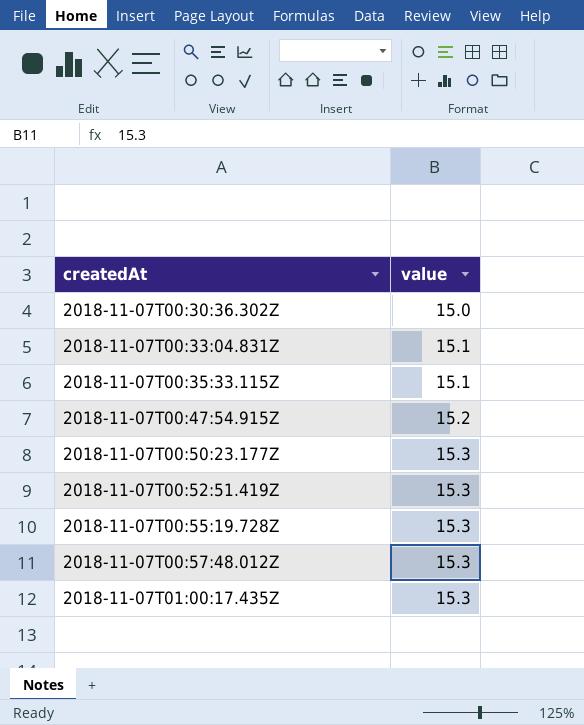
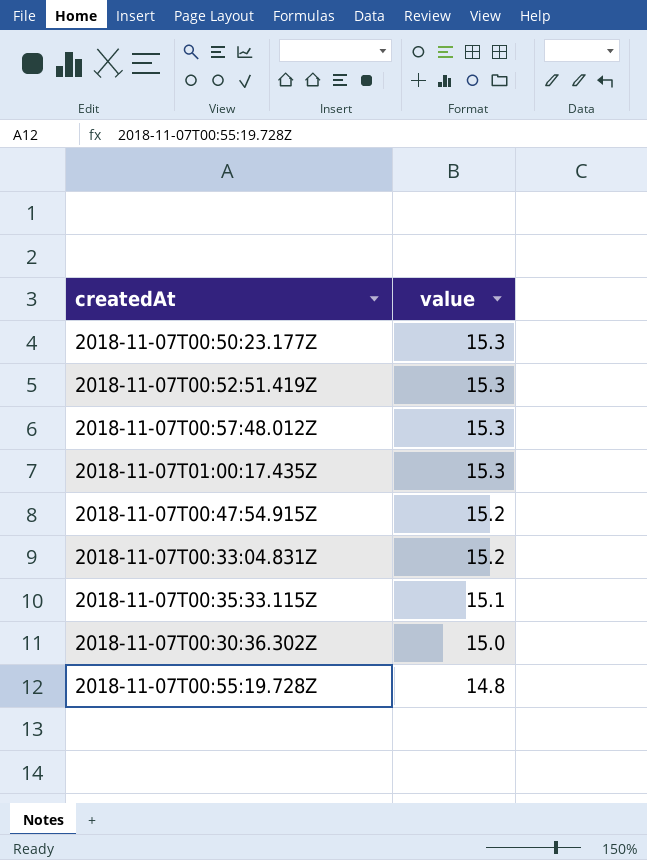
row order: createdAt ascending -> value descending
2018-11-07T00:33:04.831Z | value: 15.1 -> 15.2
2018-11-07T00:55:19.728Z | value: 15.3 -> 14.8

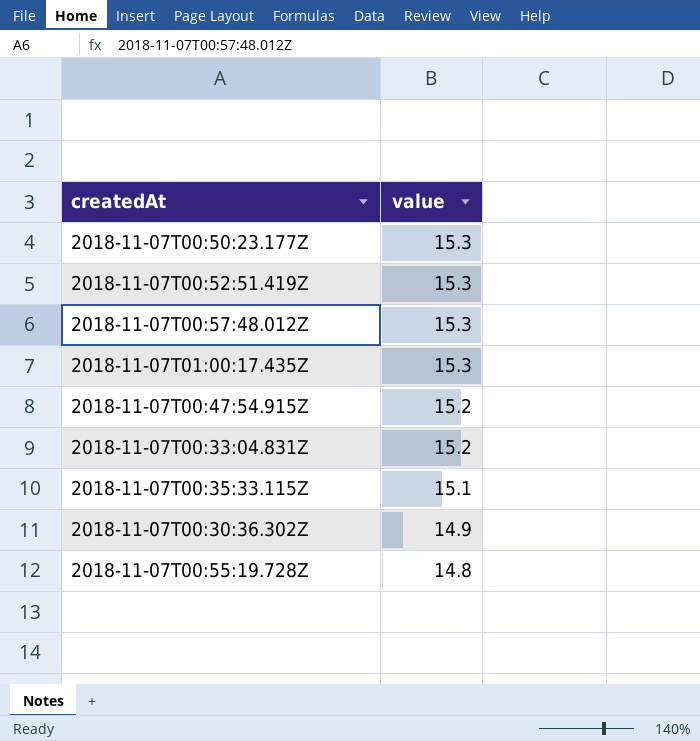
2018-11-07T00:30:36.302Z | value: 15.0 -> 14.9

